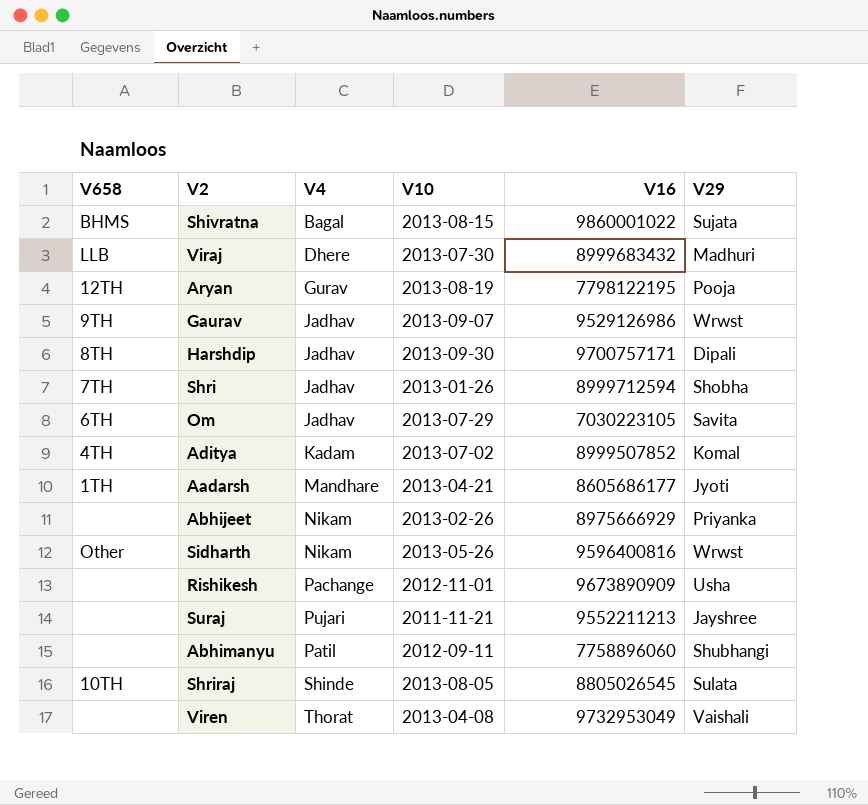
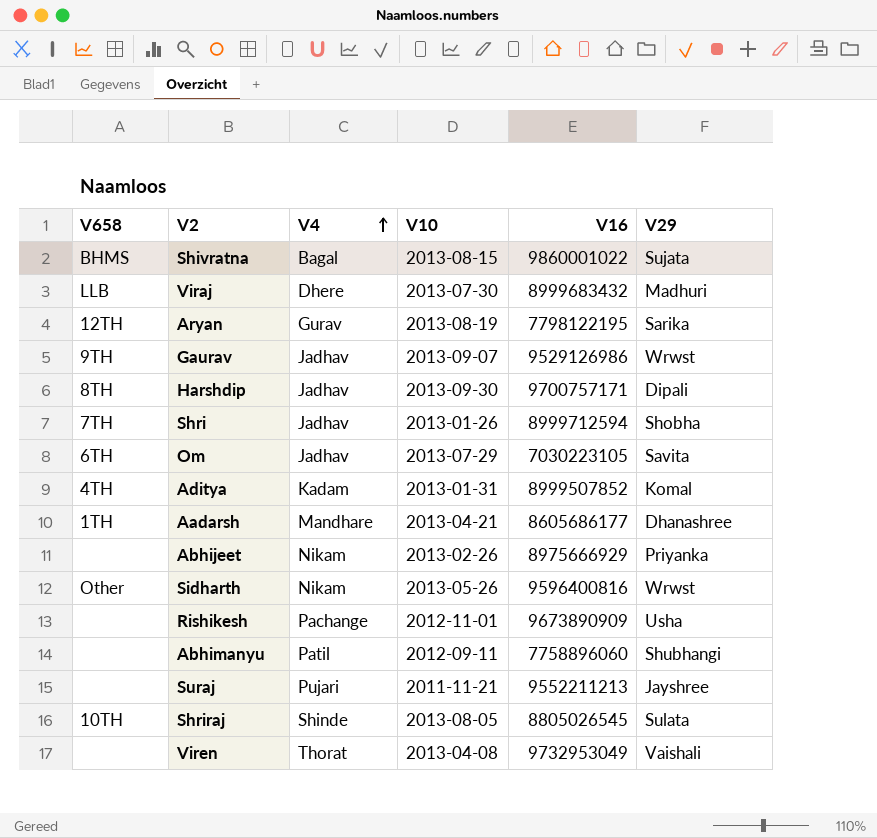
row order: none -> V4 ascending
Aryan | V29: Pooja -> Sarika
Aditya | V10: 2013-07-02 -> 2013-01-31
Aadarsh | V29: Jyoti -> Dhanashree

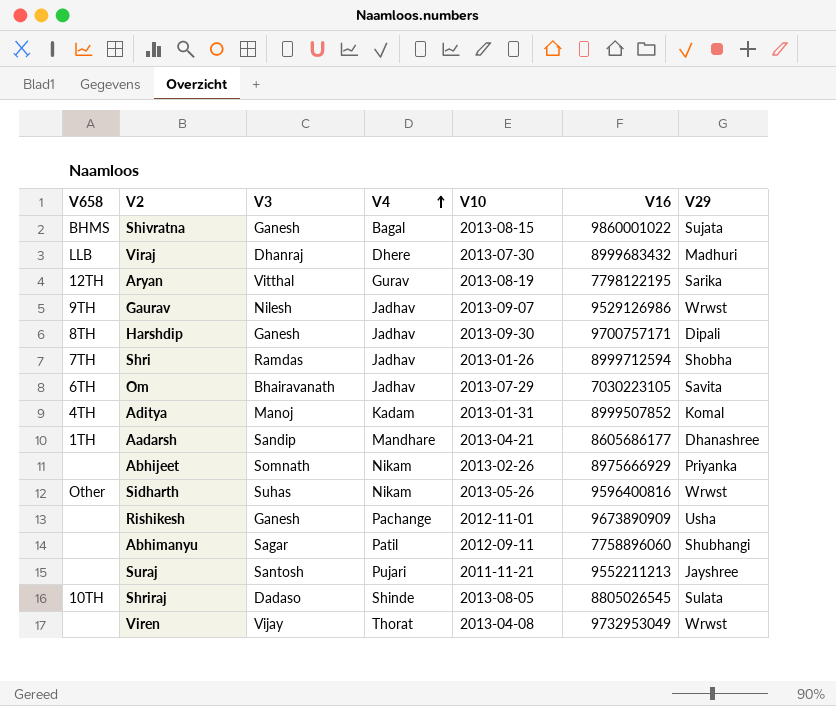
column V3 | position: none -> 3
Viren | V29: Vaishali -> Wrwst

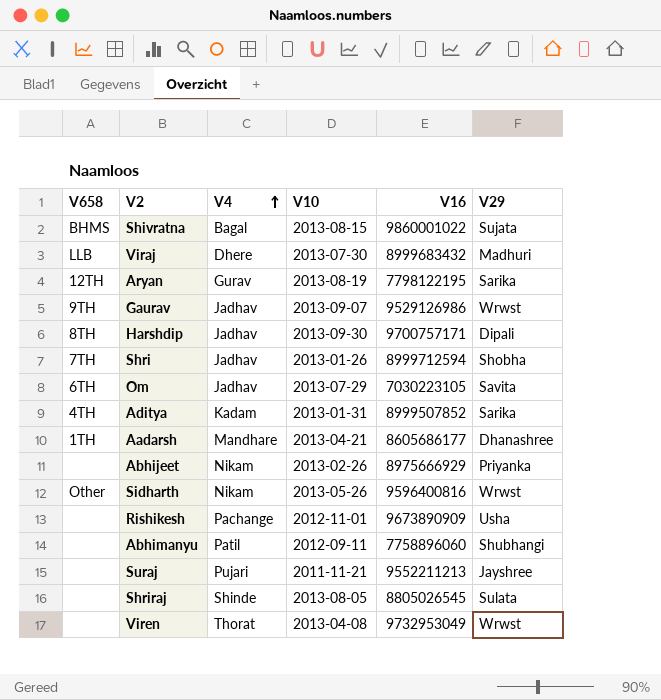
column V3 | position: 3 -> none
Aditya | V29: Komal -> Sarika
Shriraj | V658: 10TH -> none

